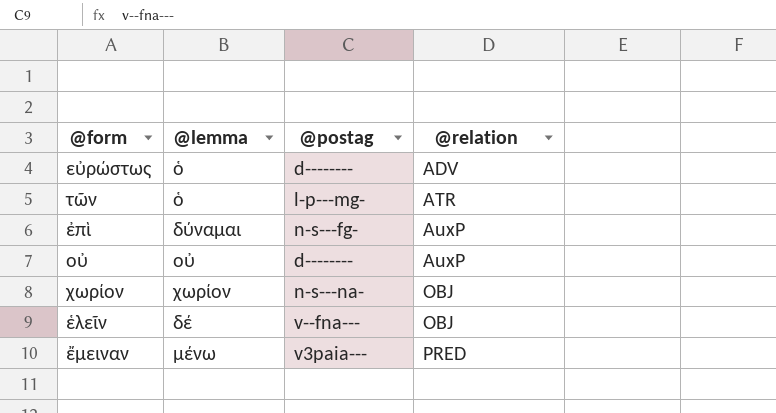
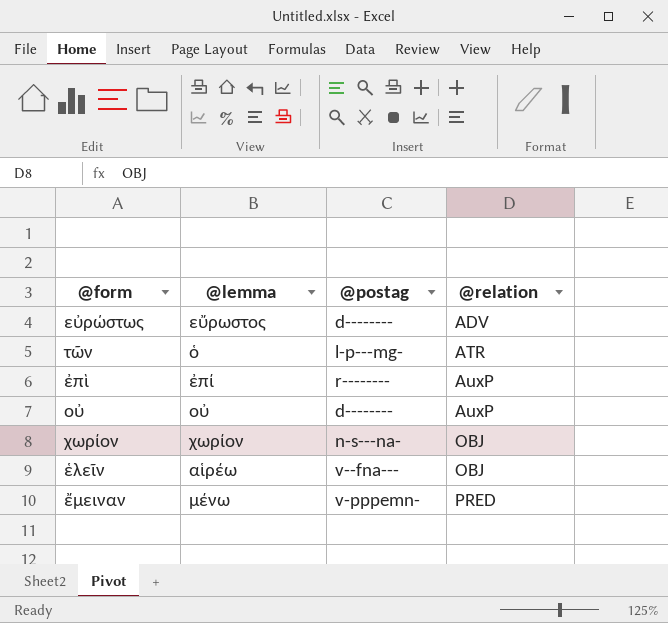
εὐρώστως | @lemma: ὁ -> εὔρωστος
ἐπὶ | @lemma: δύναμαι -> ἐπί
ἐπὶ | @postag: n-s---fg- -> r--------
ἑλεῖν | @lemma: δέ -> αἱρέω
ἔμειναν | @postag: v3paia--- -> v-pppemn-

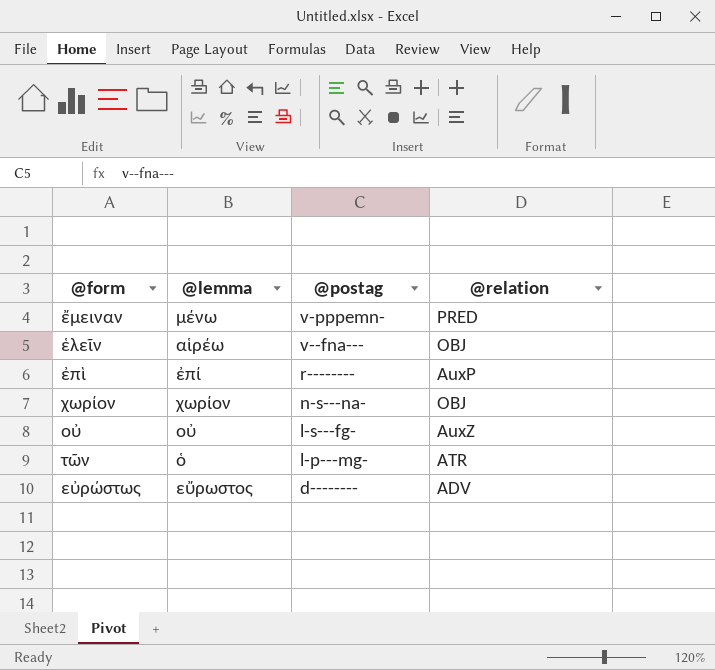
row order: @relation ascending -> @postag descending
οὐ | @postag: d-------- -> l-s---fg-
οὐ | @relation: AuxP -> AuxZ

